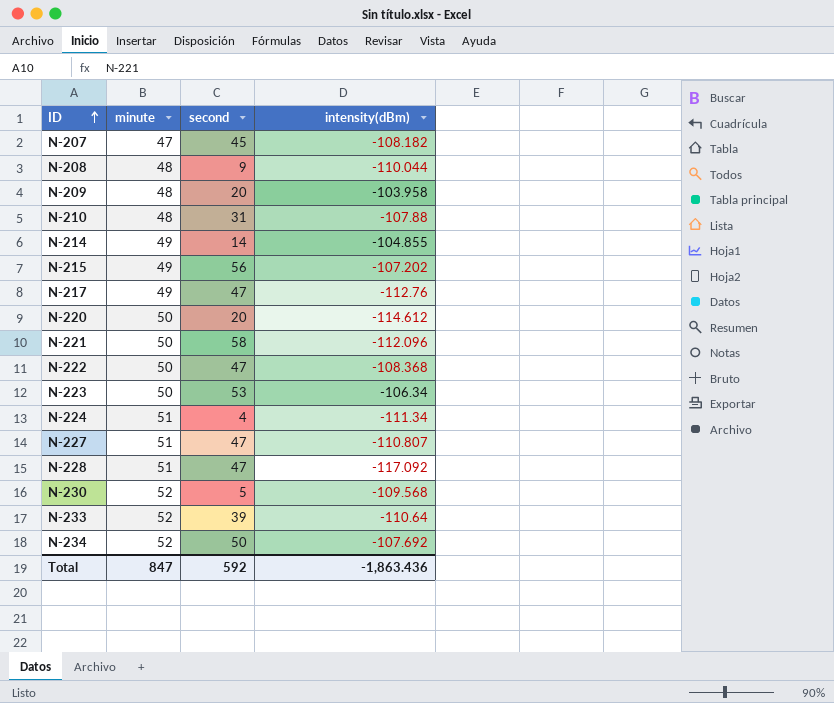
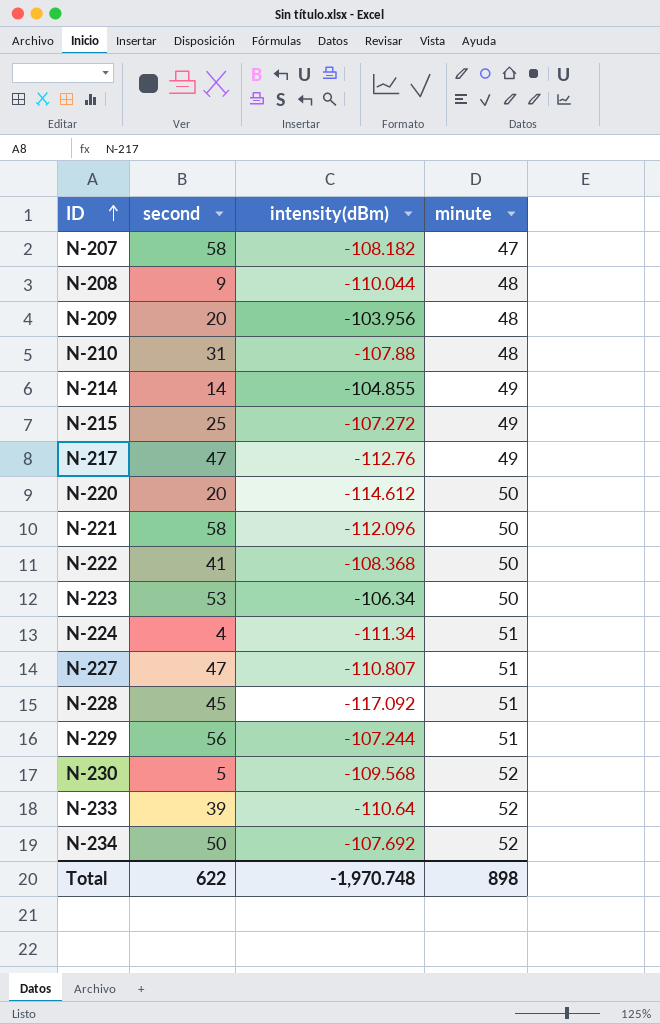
column minute | position: 2 -> 4
N-207 | second: 45 -> 58
N-209 | intensity(dBm): -103.958 -> -103.956
N-215 | second: 56 -> 25
N-215 | intensity(dBm): -107.202 -> -107.272
N-222 | second: 47 -> 41
N-228 | second: 47 -> 45
row N-229: none -> 56 | -107.244 | 51
Total | second: 592 -> 622
Total | intensity(dBm): -1,863.436 -> -1,970.748
Total | minute: 847 -> 898

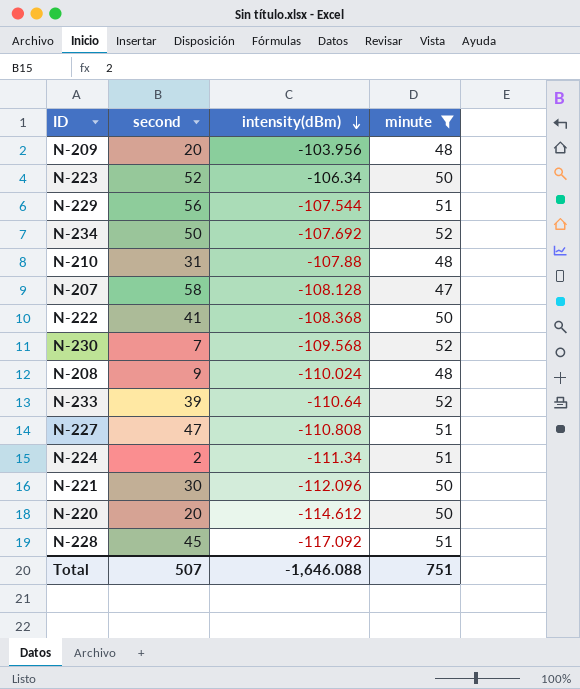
filter: none -> minute != 49
row order: ID ascending -> intensity(dBm) descending
N-223 | second: 53 -> 52
N-229 | intensity(dBm): -107.244 -> -107.544
N-207 | intensity(dBm): -108.182 -> -108.128
N-230 | second: 5 -> 7
N-208 | intensity(dBm): -110.044 -> -110.024
N-227 | intensity(dBm): -110.807 -> -110.808
N-224 | second: 4 -> 2
N-221 | second: 58 -> 30
Total | second: 622 -> 507
Total | intensity(dBm): -1,970.748 -> -1,646.088
Total | minute: 898 -> 751

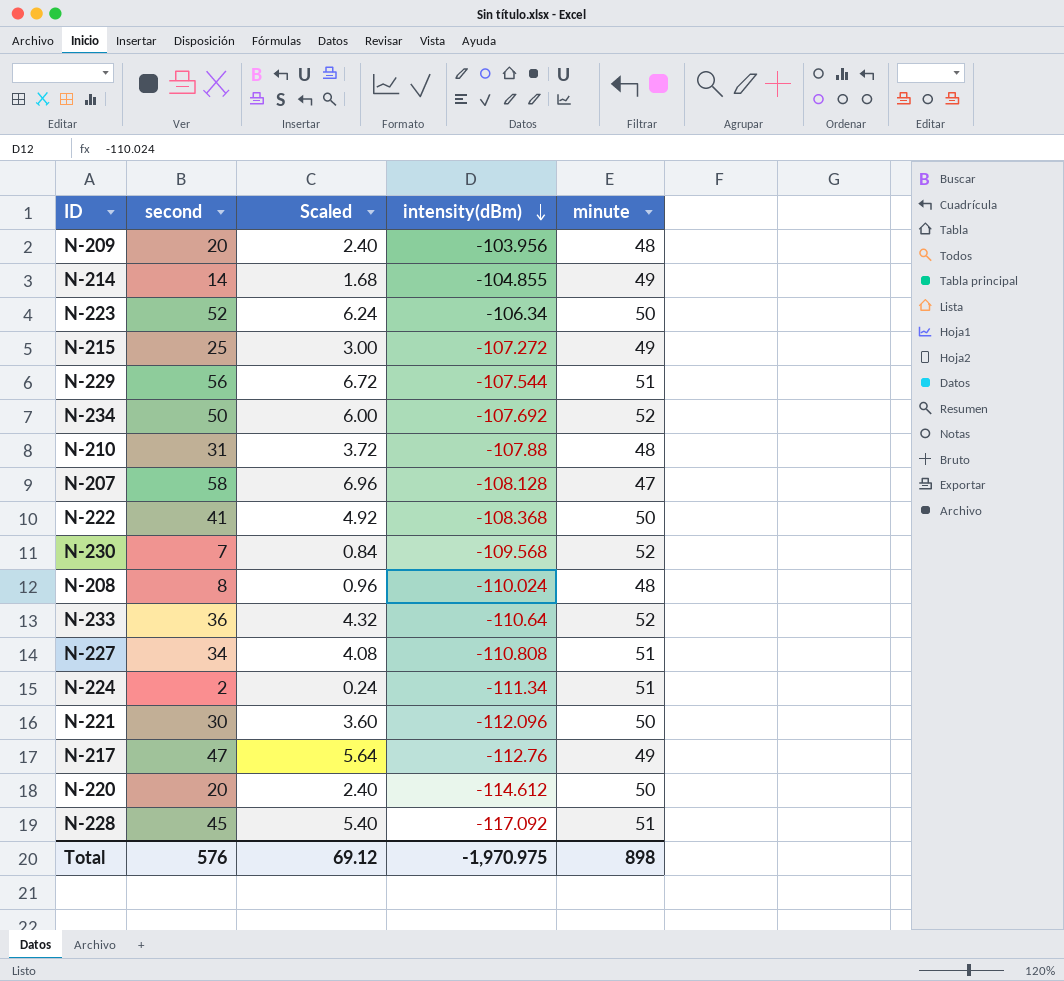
filter: minute != 49 -> none
column Scaled | formula: none -> [second] * 0.12
N-208 | second: 9 -> 8
N-233 | second: 39 -> 36
N-227 | second: 47 -> 34
Total | second: 507 -> 576
Total | intensity(dBm): -1,646.088 -> -1,970.975
Total | minute: 751 -> 898

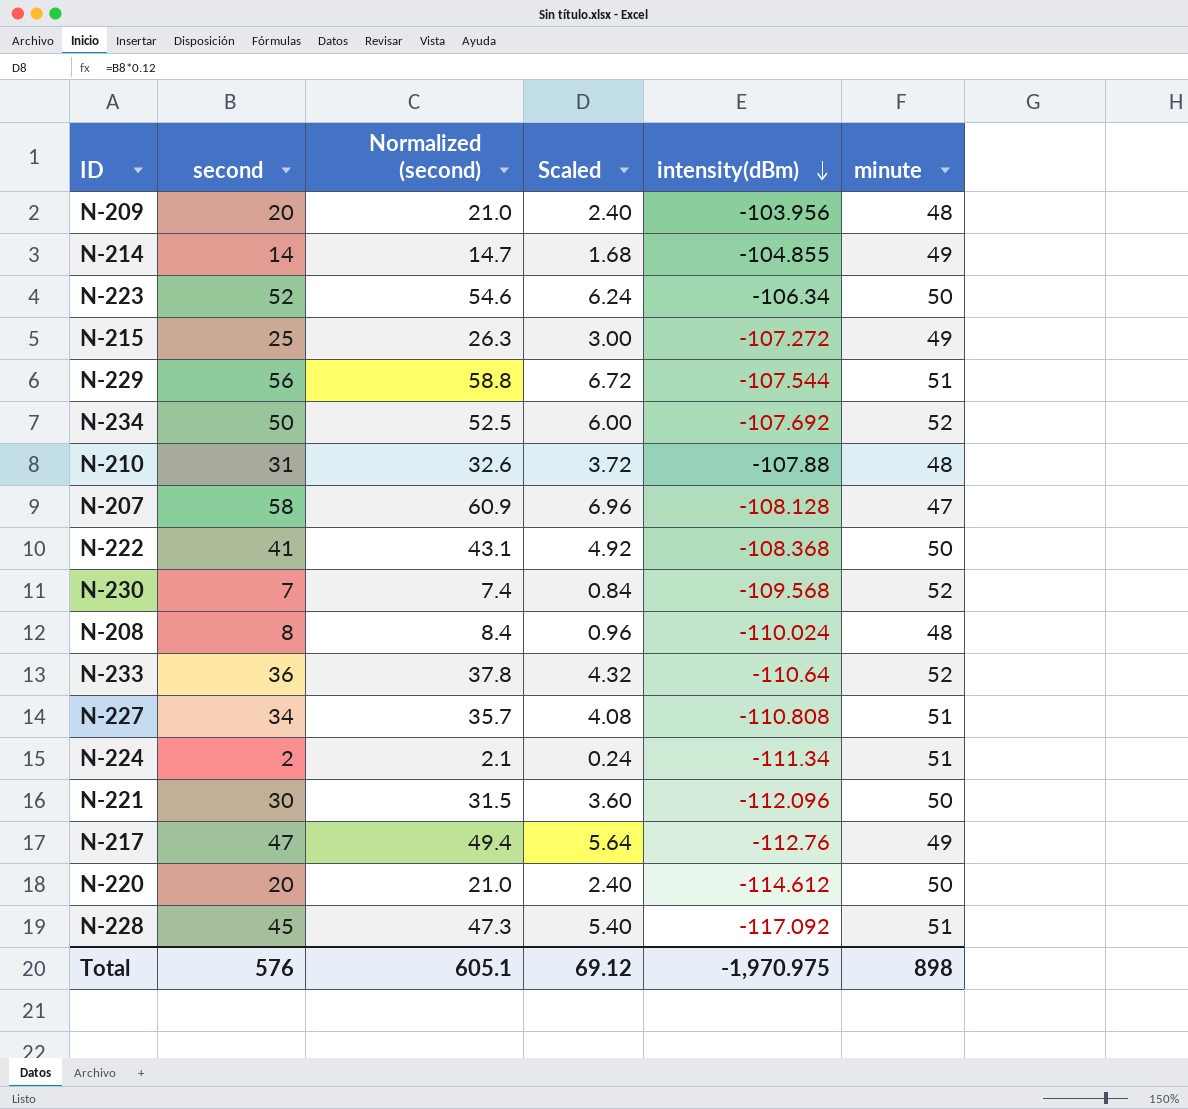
column Normalized (second) | formula: none -> [second] * 1.05

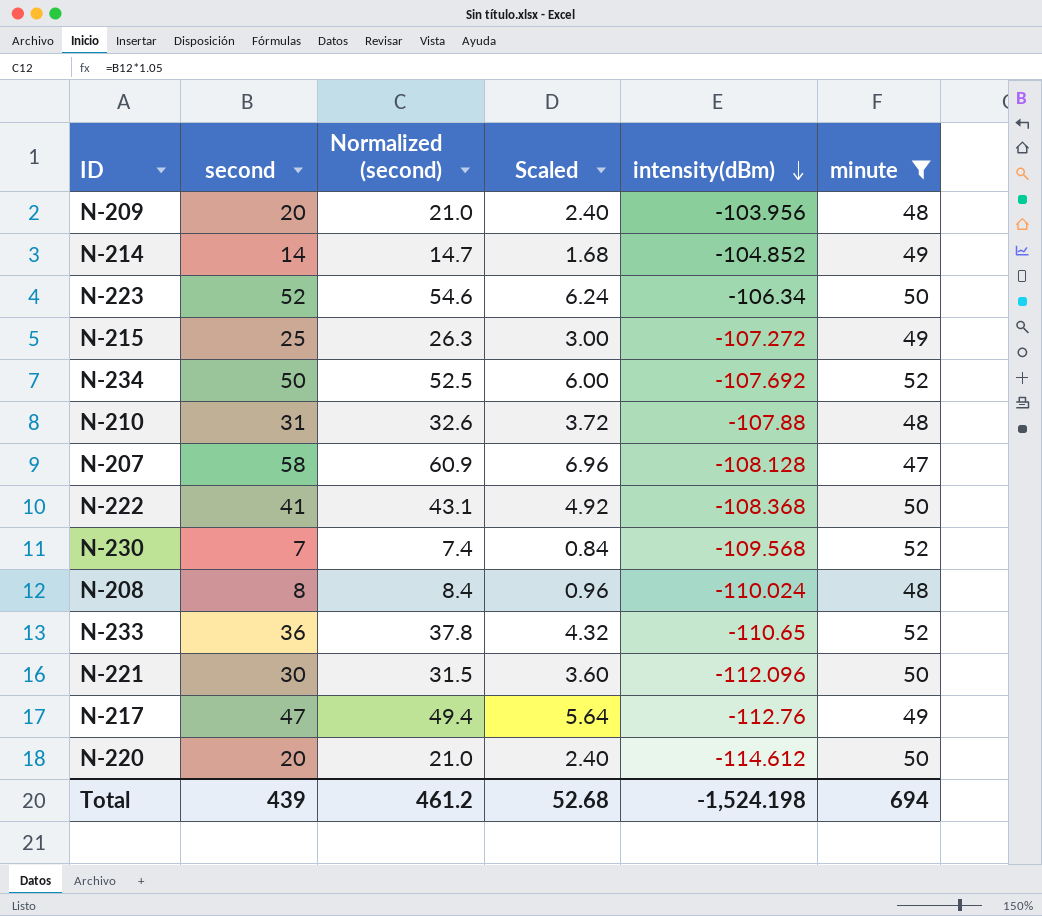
filter: none -> minute != 51
N-214 | intensity(dBm): -104.855 -> -104.852
N-233 | intensity(dBm): -110.64 -> -110.65
Total | second: 576 -> 439
Total | Normalized (second): 605.1 -> 461.2
Total | Scaled: 69.12 -> 52.68
Total | intensity(dBm): -1,970.975 -> -1,524.198
Total | minute: 898 -> 694

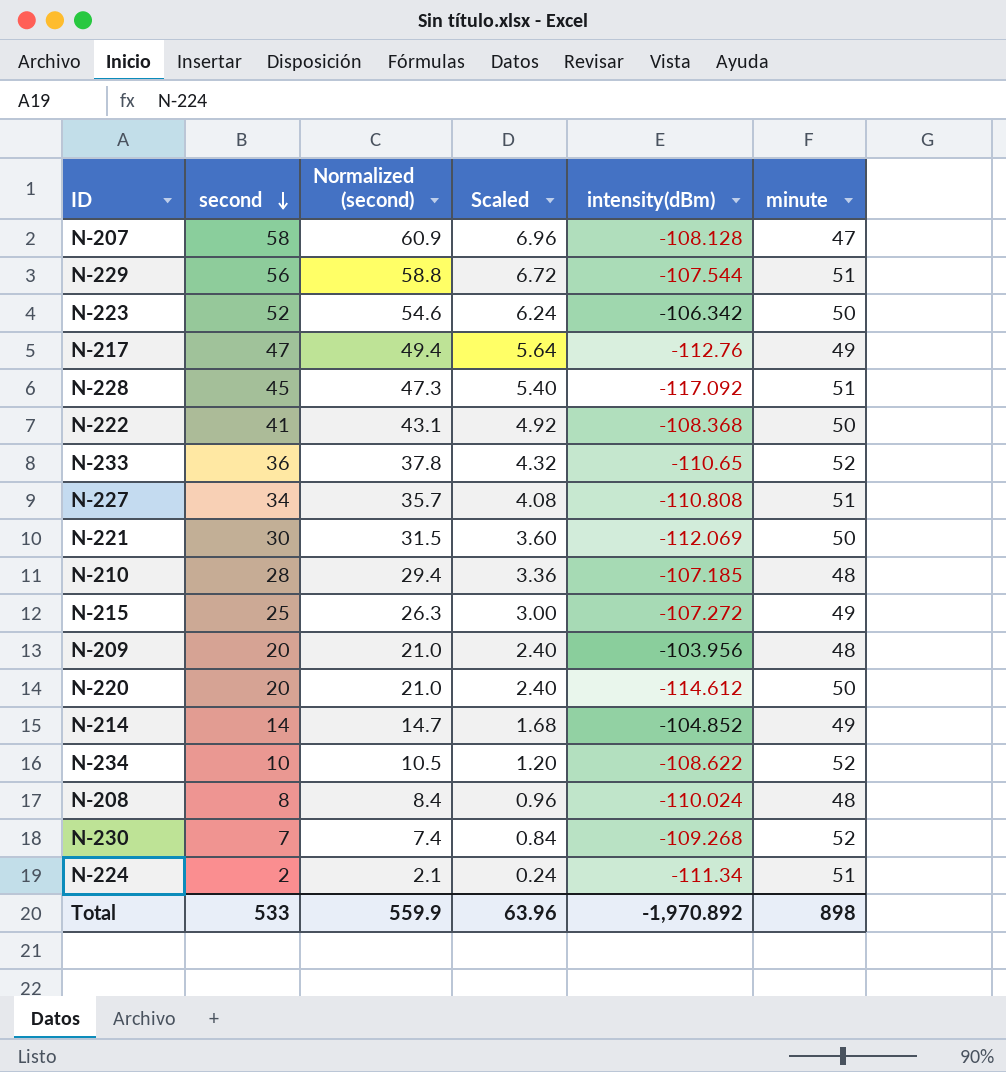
filter: minute != 51 -> none
row order: intensity(dBm) descending -> second descending
N-223 | intensity(dBm): -106.34 -> -106.342
N-221 | intensity(dBm): -112.096 -> -112.069
N-210 | second: 31 -> 28
N-210 | Normalized (second): 32.6 -> 29.4
N-210 | Scaled: 3.72 -> 3.36
N-210 | intensity(dBm): -107.88 -> -107.185
N-234 | second: 50 -> 10
N-234 | Normalized (second): 52.5 -> 10.5
N-234 | Scaled: 6.00 -> 1.20
N-234 | intensity(dBm): -107.692 -> -108.622
N-230 | intensity(dBm): -109.568 -> -109.268
Total | second: 439 -> 533
Total | Normalized (second): 461.2 -> 559.9
Total | Scaled: 52.68 -> 63.96
Total | intensity(dBm): -1,524.198 -> -1,970.892
Total | minute: 694 -> 898

